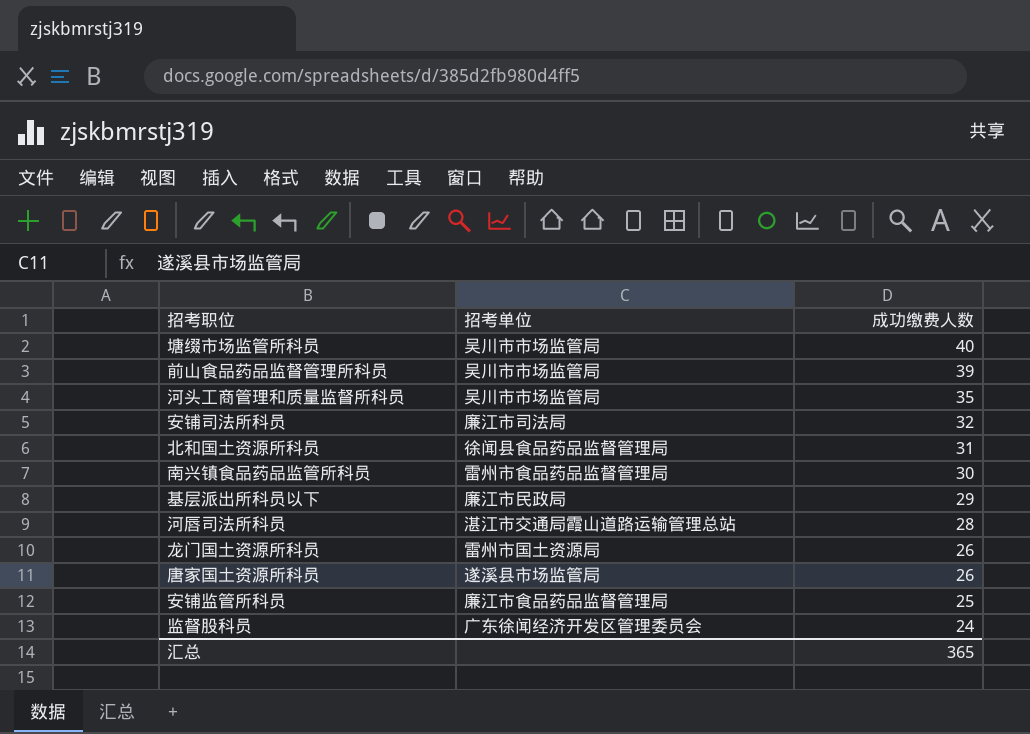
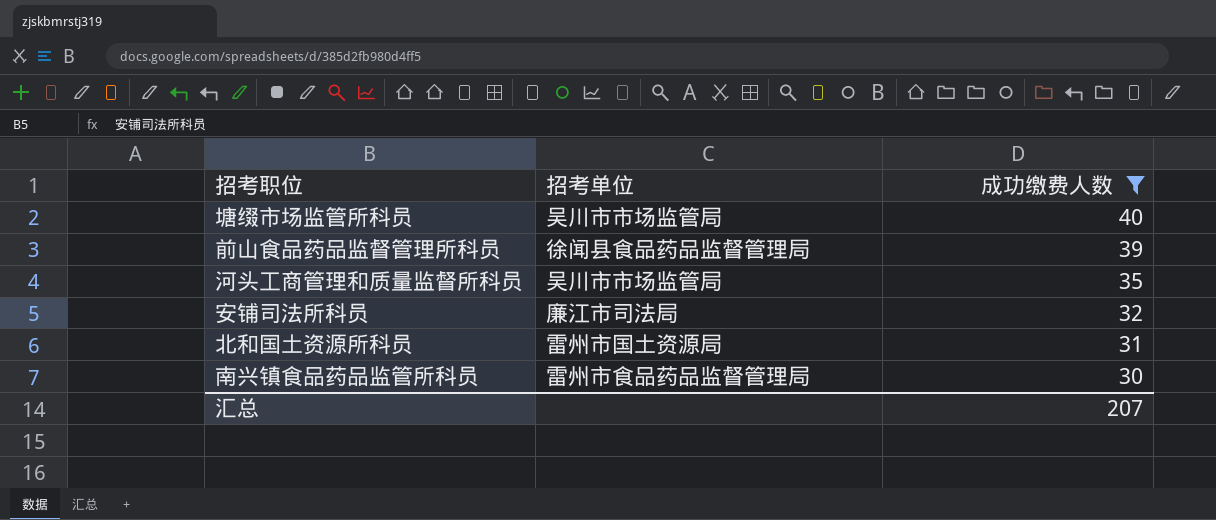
filter: none -> 成功缴费人数 >= 30
前山食品药品监督管理所科员 | 招考单位: 吴川市市场监管局 -> 徐闻县食品药品监督管理局
北和国土资源所科员 | 招考单位: 徐闻县食品药品监督管理局 -> 雷州市国土资源局
汇总 | 成功缴费人数: 365 -> 207

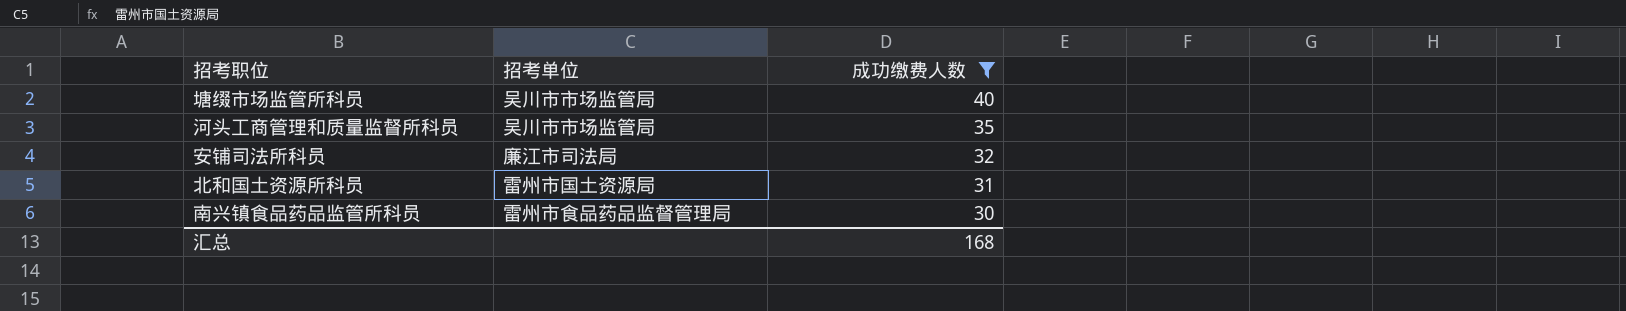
row 前山食品药品监督管理所科员: 徐闻县食品药品监督管理局 | 39 -> none
汇总 | 成功缴费人数: 207 -> 168

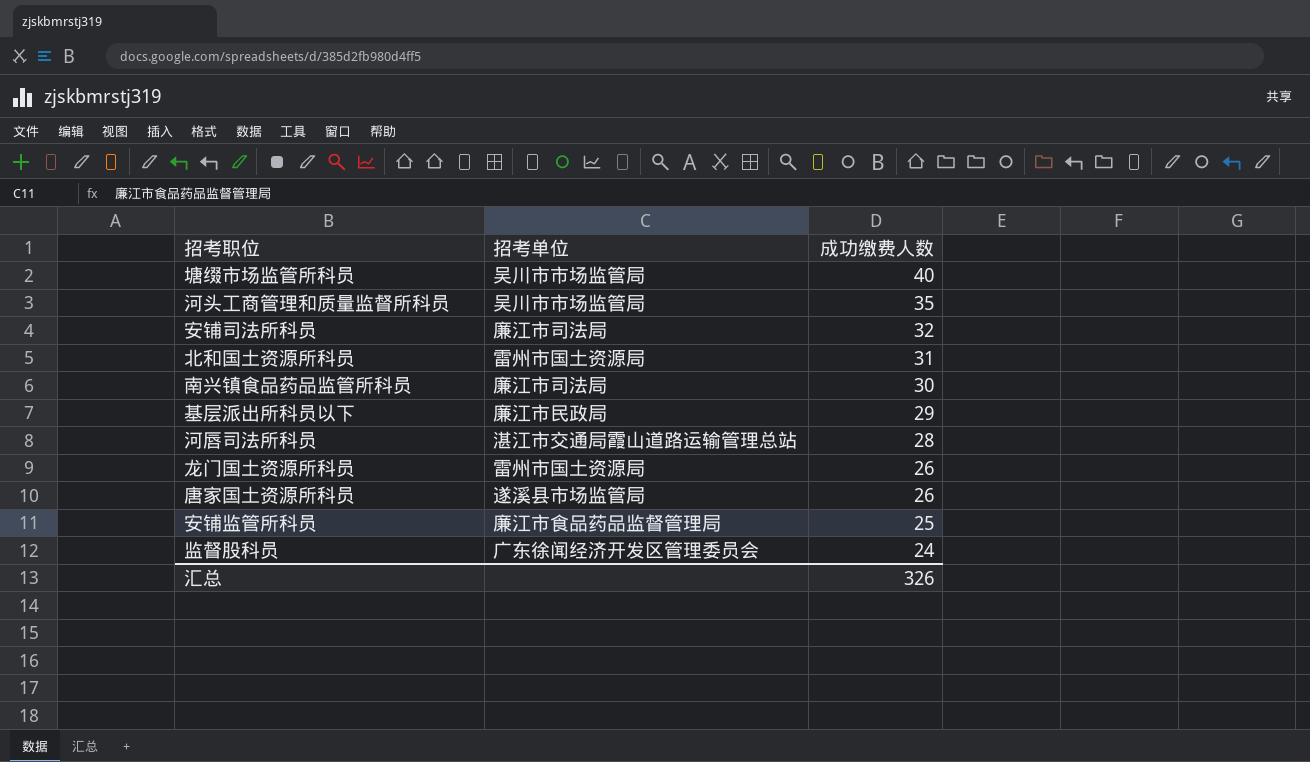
filter: 成功缴费人数 >= 30 -> none
南兴镇食品药品监管所科员 | 招考单位: 雷州市食品药品监督管理局 -> 廉江市司法局
汇总 | 成功缴费人数: 168 -> 326

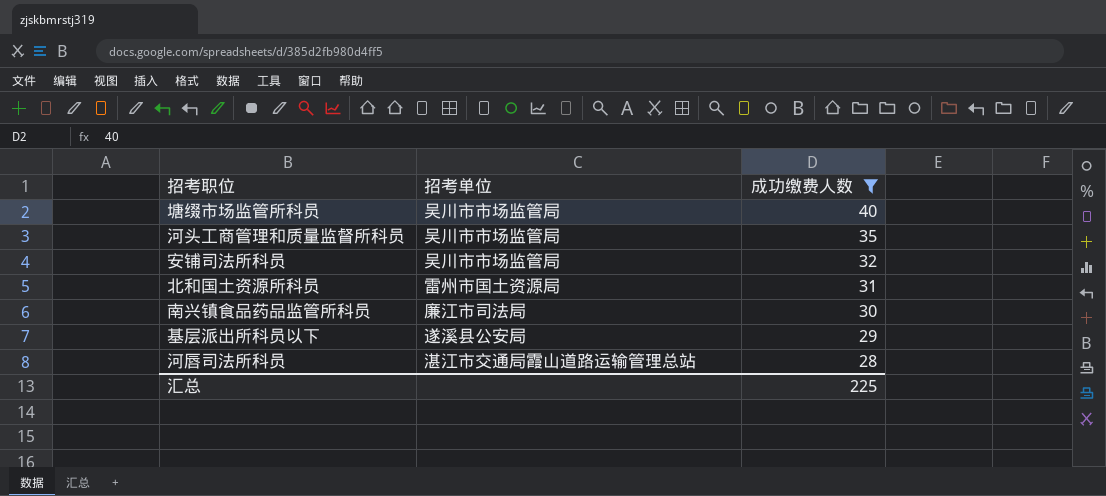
filter: none -> 成功缴费人数 >= 28
安铺司法所科员 | 招考单位: 廉江市司法局 -> 吴川市市场监管局
基层派出所科员以下 | 招考单位: 廉江市民政局 -> 遂溪县公安局
汇总 | 成功缴费人数: 326 -> 225

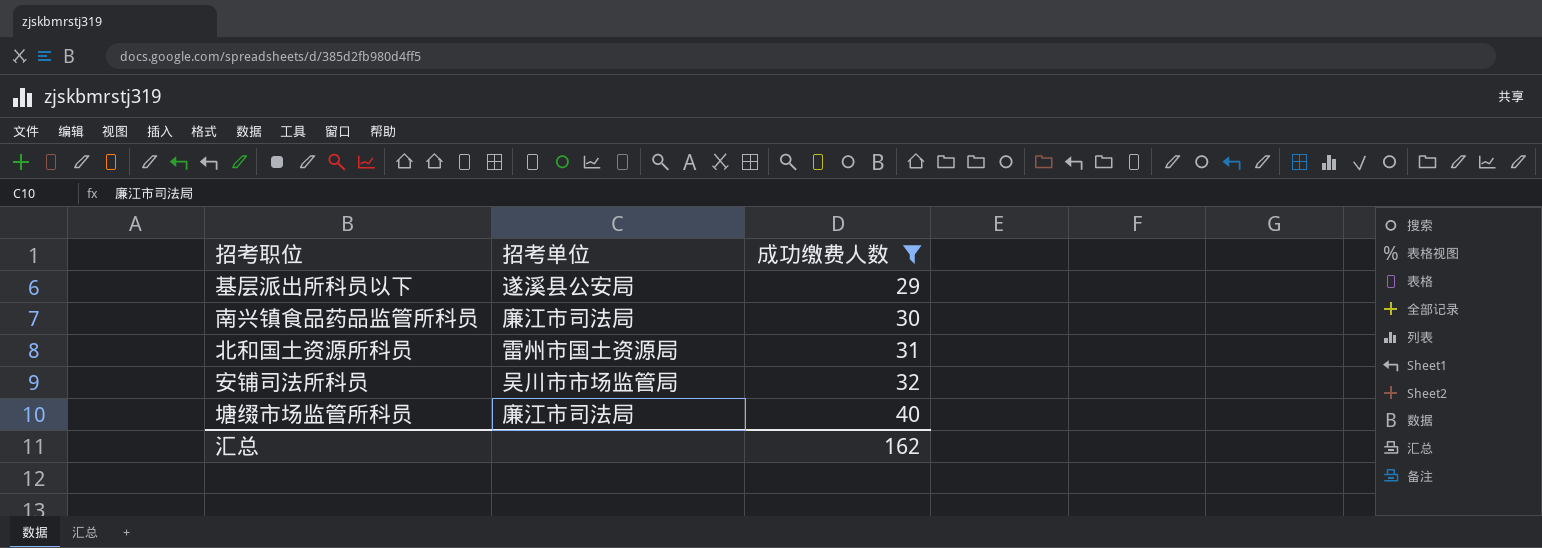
row order: 成功缴费人数 descending -> 成功缴费人数 ascending
row 河头工商管理和质量监督所科员: 吴川市市场监管局 | 35 -> none
row 河唇司法所科员: 湛江市交通局霞山道路运输管理总站 | 28 -> none
塘缀市场监管所科员 | 招考单位: 吴川市市场监管局 -> 廉江市司法局
汇总 | 成功缴费人数: 225 -> 162

